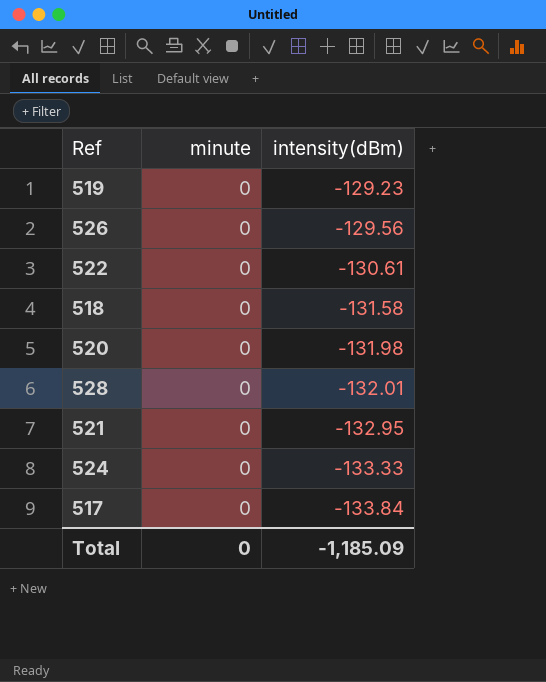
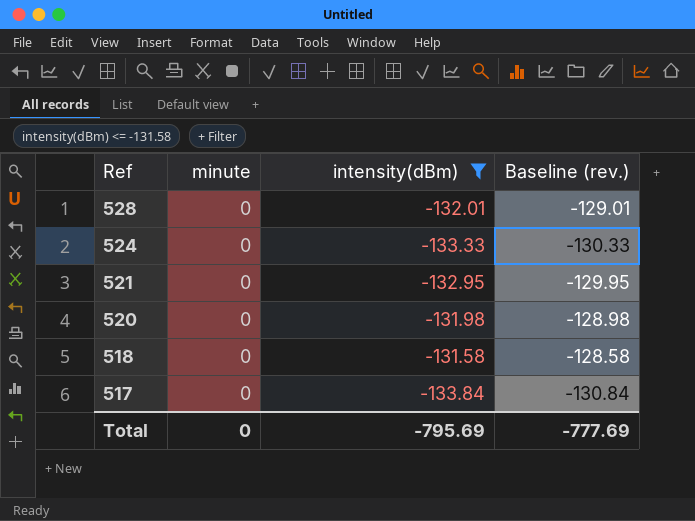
filter: none -> intensity(dBm) <= -131.58
row order: intensity(dBm) descending -> Ref descending
column Baseline (rev.) | formula: none -> [intensity(dBm)] + 3
Total | intensity(dBm): -1,185.09 -> -795.69

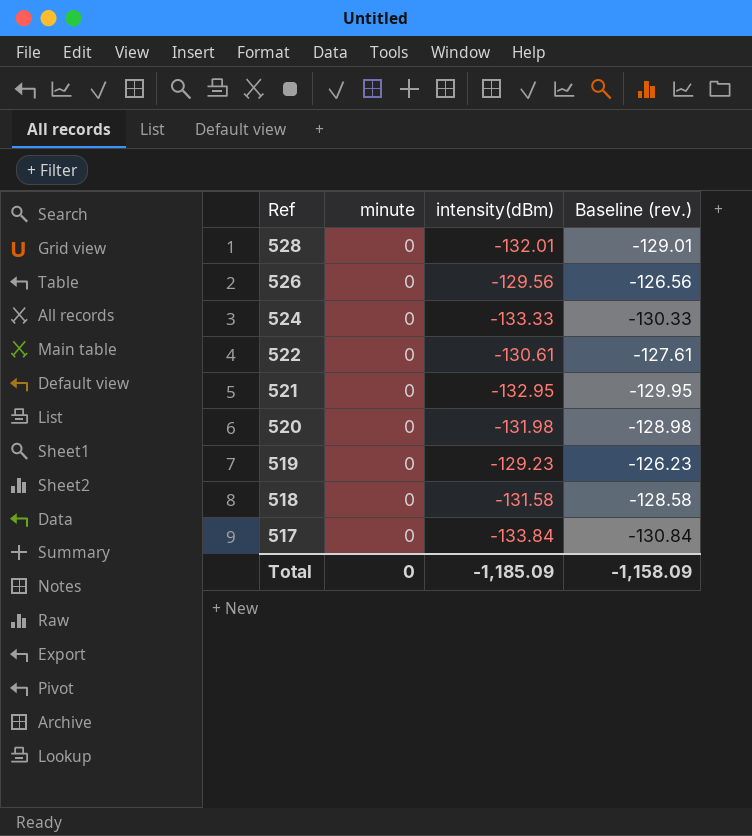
filter: intensity(dBm) <= -131.58 -> none
Total | intensity(dBm): -795.69 -> -1,185.09
Total | Baseline (rev.): -777.69 -> -1,158.09

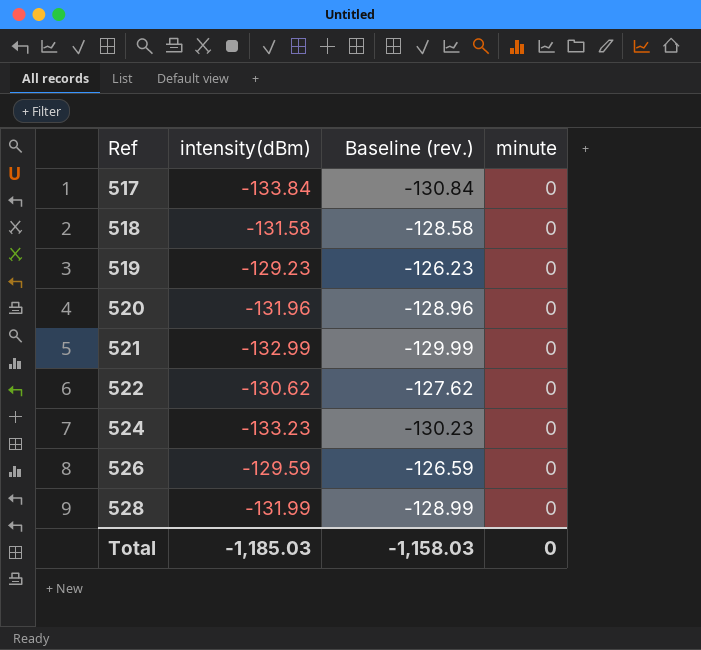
row order: Ref descending -> Ref ascending
column minute | position: 2 -> 4
520 | intensity(dBm): -131.98 -> -131.96
520 | Baseline (rev.): -128.98 -> -128.96
521 | intensity(dBm): -132.95 -> -132.99
521 | Baseline (rev.): -129.95 -> -129.99
522 | intensity(dBm): -130.61 -> -130.62
522 | Baseline (rev.): -127.61 -> -127.62
524 | intensity(dBm): -133.33 -> -133.23
524 | Baseline (rev.): -130.33 -> -130.23
526 | intensity(dBm): -129.56 -> -129.59
526 | Baseline (rev.): -126.56 -> -126.59
528 | intensity(dBm): -132.01 -> -131.99
528 | Baseline (rev.): -129.01 -> -128.99
Total | intensity(dBm): -1,185.09 -> -1,185.03
Total | Baseline (rev.): -1,158.09 -> -1,158.03

